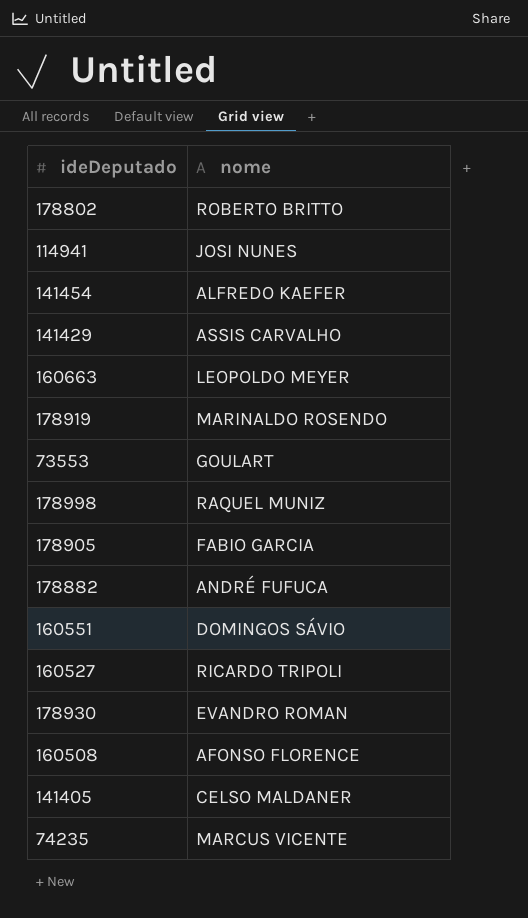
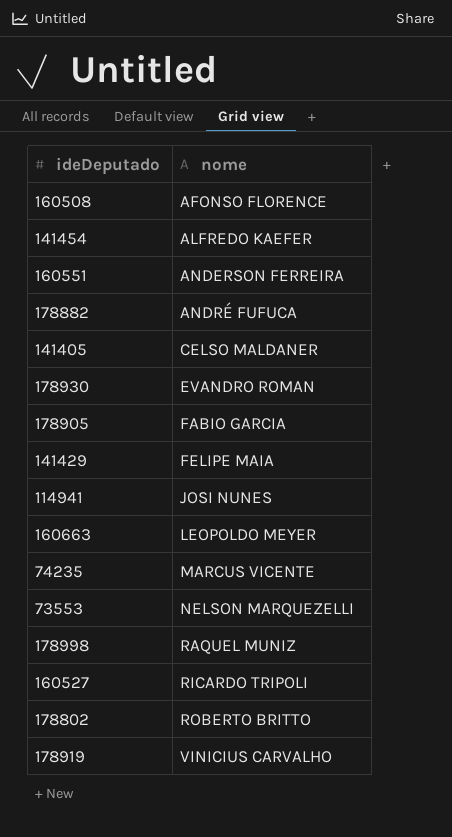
row order: none -> nome ascending
160551 | nome: DOMINGOS SÁVIO -> ANDERSON FERREIRA
141429 | nome: ASSIS CARVALHO -> FELIPE MAIA
73553 | nome: GOULART -> NELSON MARQUEZELLI
178919 | nome: MARINALDO ROSENDO -> VINICIUS CARVALHO

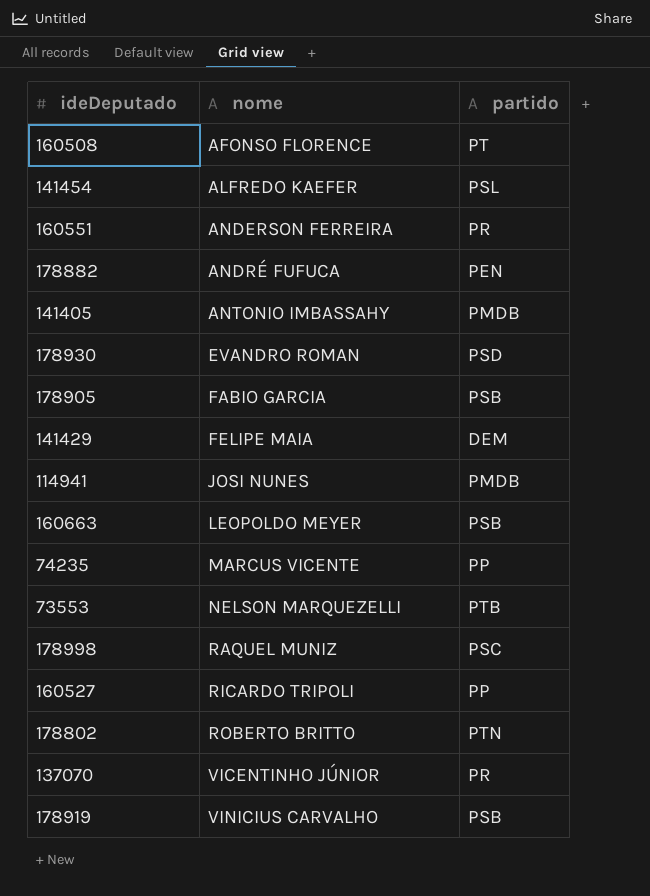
column partido | position: none -> 3
141405 | nome: CELSO MALDANER -> ANTONIO IMBASSAHY
row 137070: none -> VICENTINHO JÚNIOR | PR

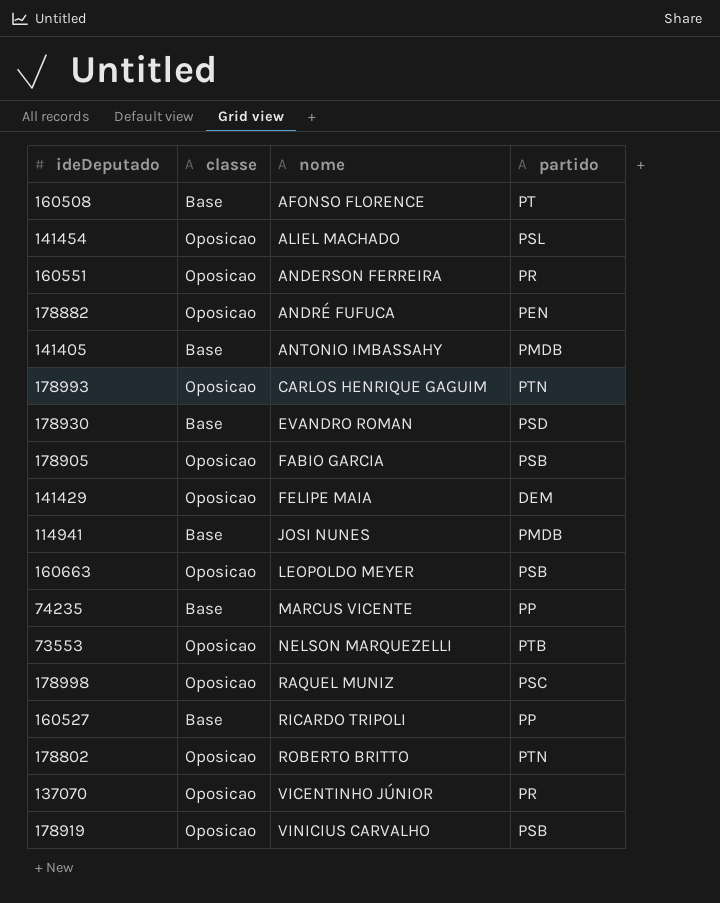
column classe | position: none -> 2
141454 | nome: ALFREDO KAEFER -> ALIEL MACHADO
row 178993: none -> Oposicao | CARLOS HENRIQUE GAGUIM | PTN

